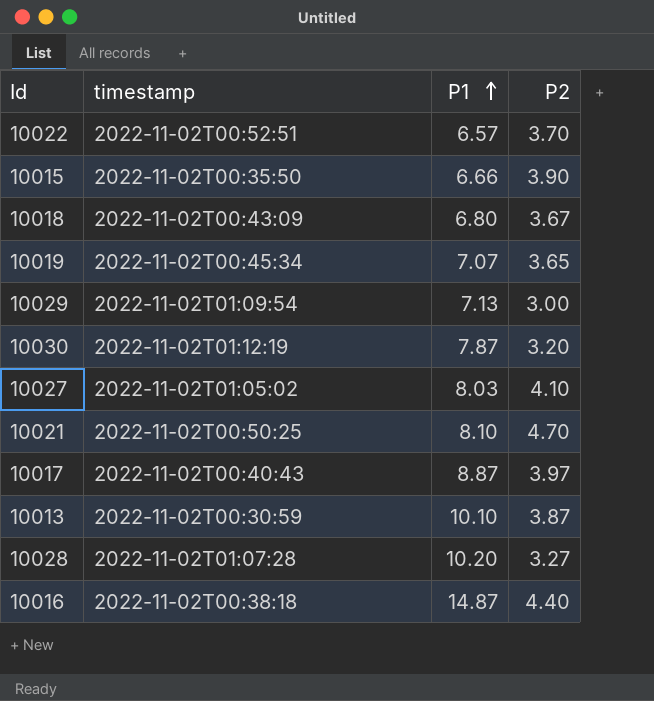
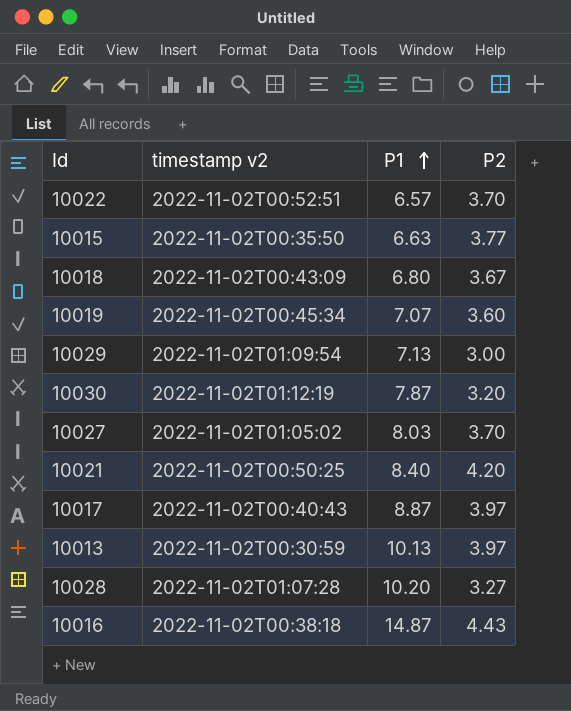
column name: timestamp -> timestamp v2
10015 | P1: 6.66 -> 6.63
10015 | P2: 3.90 -> 3.77
10019 | P2: 3.65 -> 3.60
10027 | P2: 4.10 -> 3.70
10021 | P1: 8.10 -> 8.40
10021 | P2: 4.70 -> 4.20
10013 | P1: 10.10 -> 10.13
10013 | P2: 3.87 -> 3.97
10016 | P2: 4.40 -> 4.43

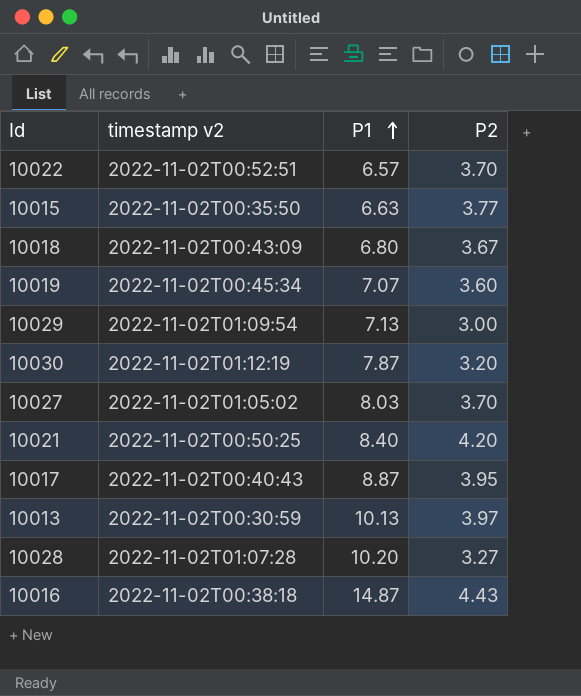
10017 | P2: 3.97 -> 3.95

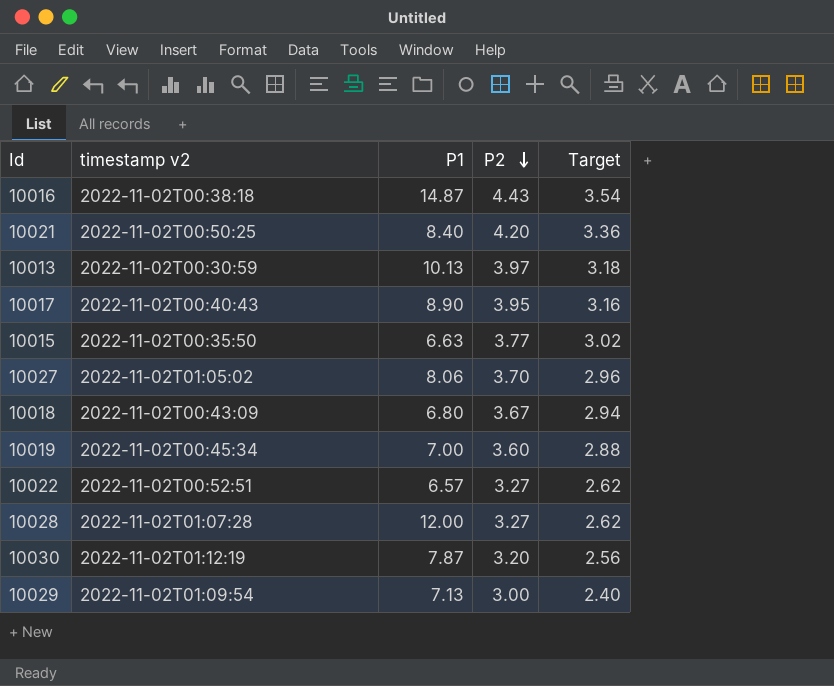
row order: P1 ascending -> P2 descending
column Target | formula: none -> [P2] * 0.8
10017 | P1: 8.87 -> 8.90
10027 | P1: 8.03 -> 8.06
10019 | P1: 7.07 -> 7.00
10022 | P2: 3.70 -> 3.27
10028 | P1: 10.20 -> 12.00

